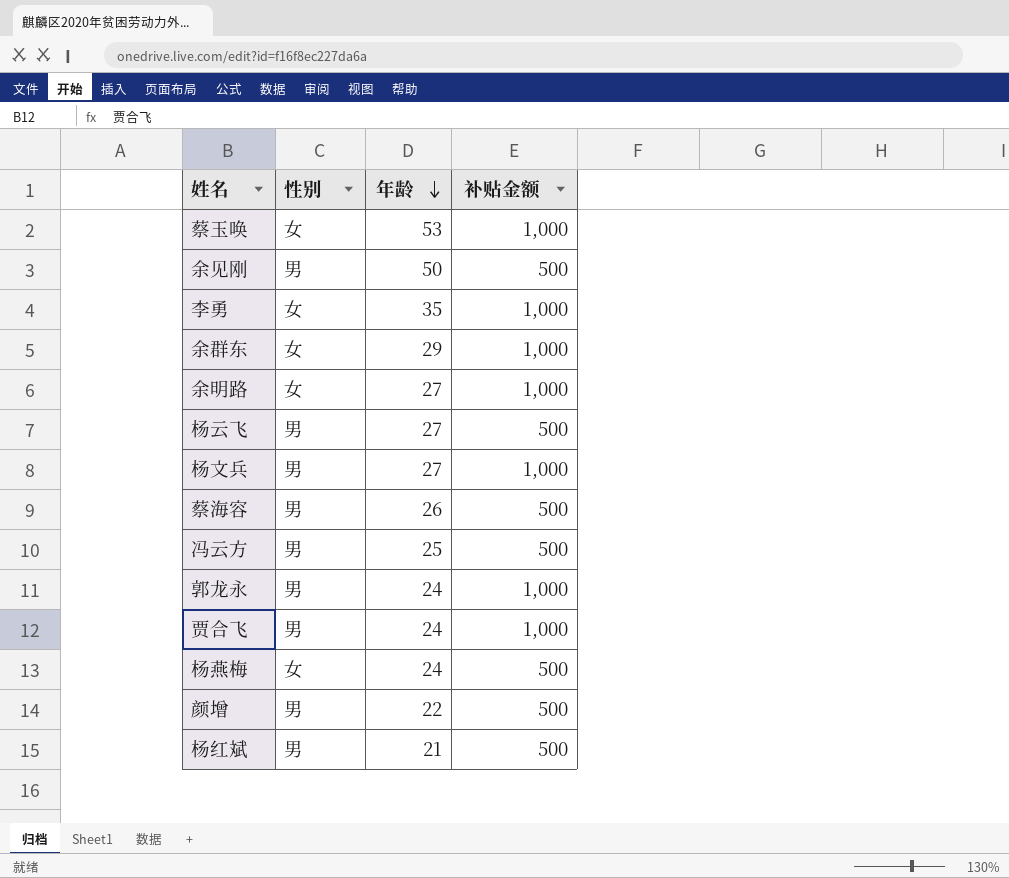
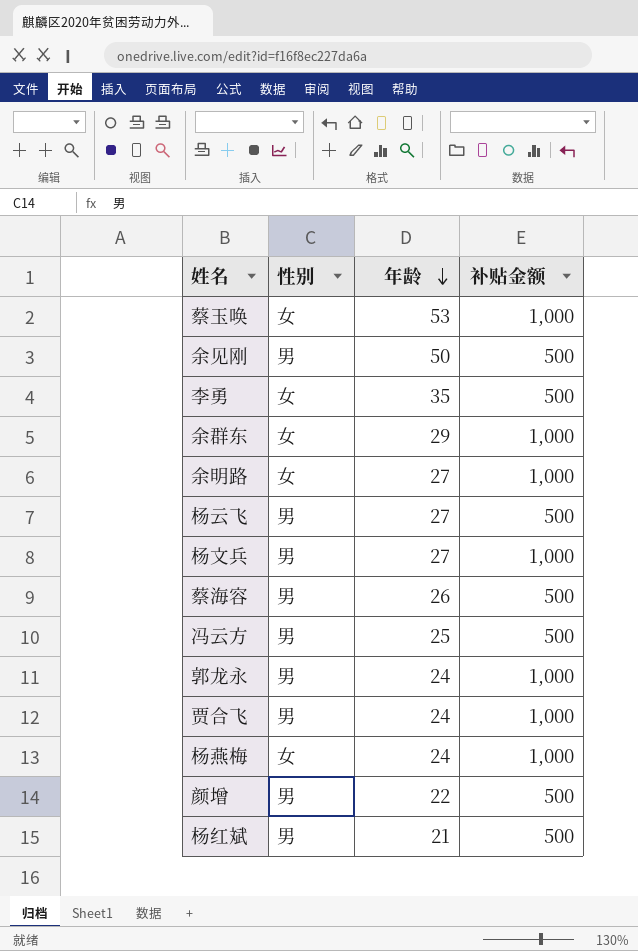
李勇 | 补贴金额: 1,000 -> 500
杨燕梅 | 补贴金额: 500 -> 1,000

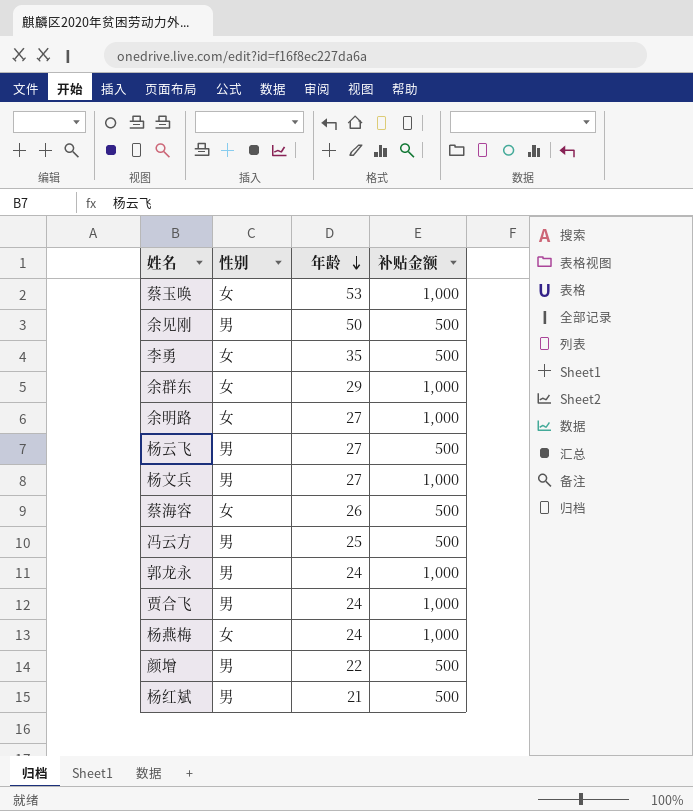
蔡海容 | 性别: 男 -> 女

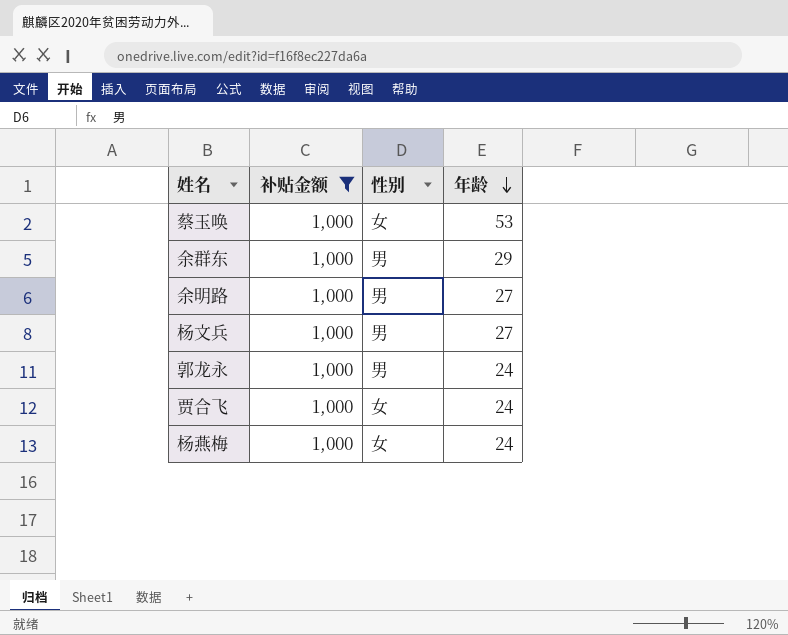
filter: none -> 补贴金额 = 1,000
column 补贴金额 | position: 4 -> 2
余群东 | 性别: 女 -> 男
余明路 | 性别: 女 -> 男
贾合飞 | 性别: 男 -> 女

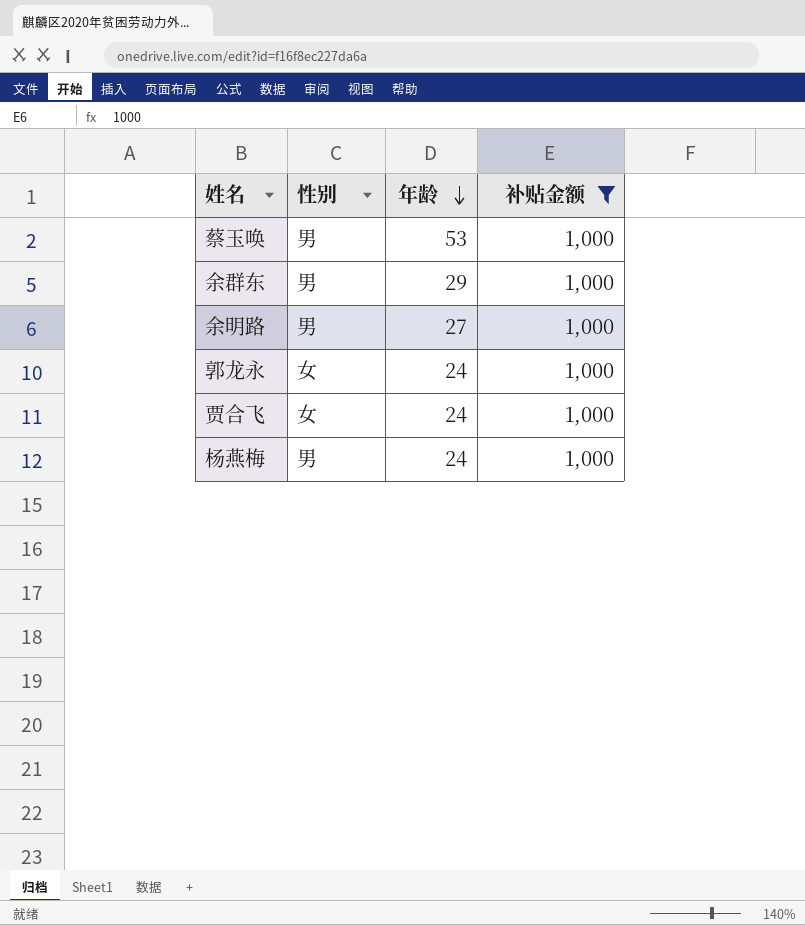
column 补贴金额 | position: 2 -> 4
row 杨文兵: 1,000 | 男 | 27 -> none
蔡玉唤 | 性别: 女 -> 男
郭龙永 | 性别: 男 -> 女
杨燕梅 | 性别: 女 -> 男

